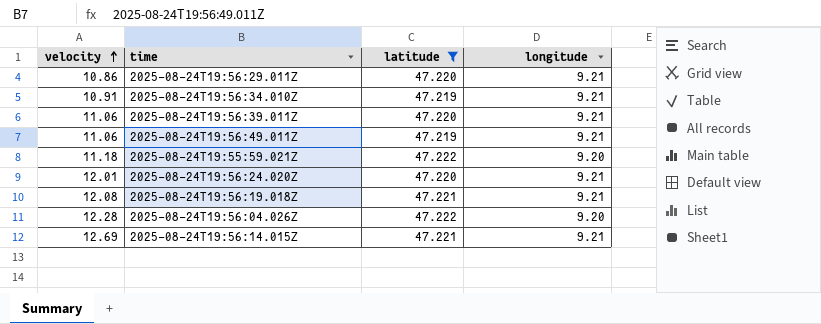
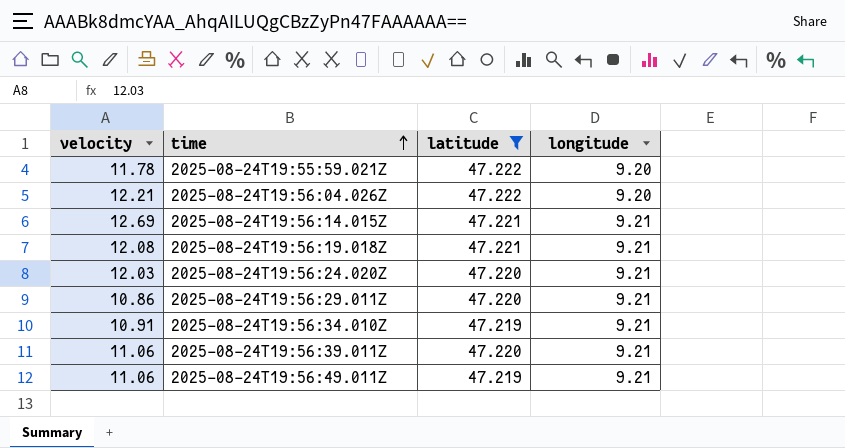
row order: velocity ascending -> time ascending
2025-08-24T19:55:59.021Z | velocity: 11.18 -> 11.78
2025-08-24T19:56:04.026Z | velocity: 12.28 -> 12.21
2025-08-24T19:56:24.020Z | velocity: 12.01 -> 12.03

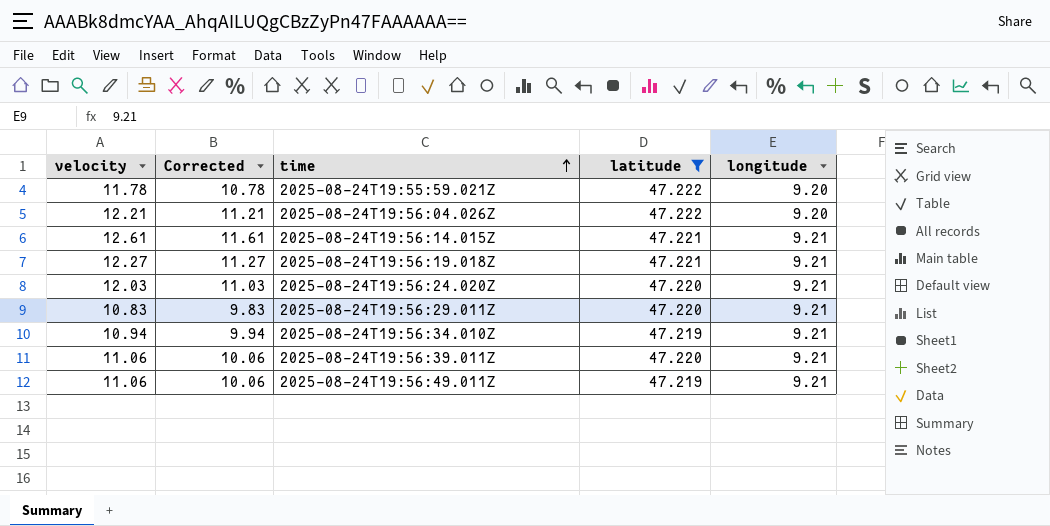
column Corrected | formula: none -> [velocity] - 1
2025-08-24T19:56:14.015Z | velocity: 12.69 -> 12.61
2025-08-24T19:56:19.018Z | velocity: 12.08 -> 12.27
2025-08-24T19:56:29.011Z | velocity: 10.86 -> 10.83
2025-08-24T19:56:34.010Z | velocity: 10.91 -> 10.94

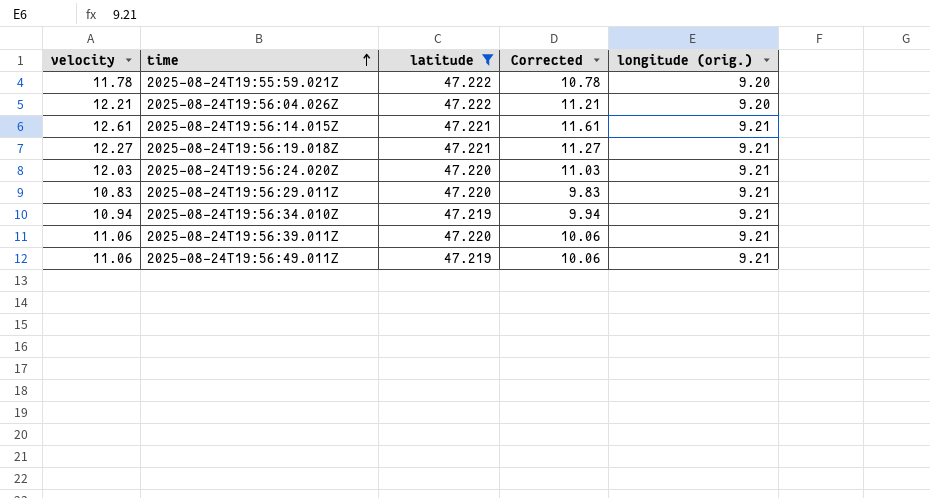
column Corrected | position: 2 -> 4
column name: longitude -> longitude (orig.)

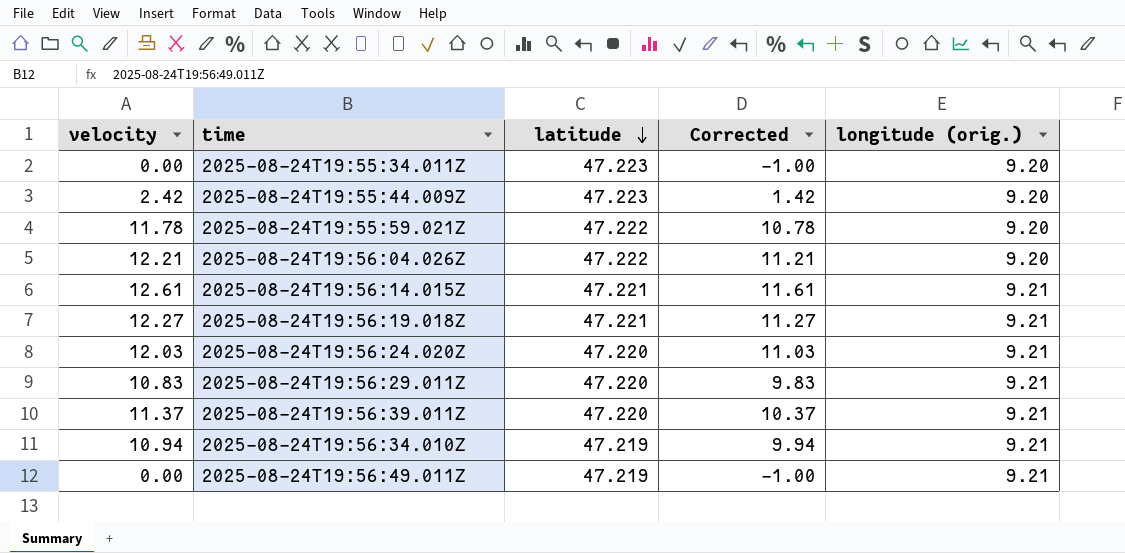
filter: latitude != 47.223 -> none
row order: time ascending -> latitude descending
2025-08-24T19:56:39.011Z | velocity: 11.06 -> 11.37
2025-08-24T19:56:39.011Z | Corrected: 10.06 -> 10.37
2025-08-24T19:56:49.011Z | velocity: 11.06 -> 0.00
2025-08-24T19:56:49.011Z | Corrected: 10.06 -> -1.00

